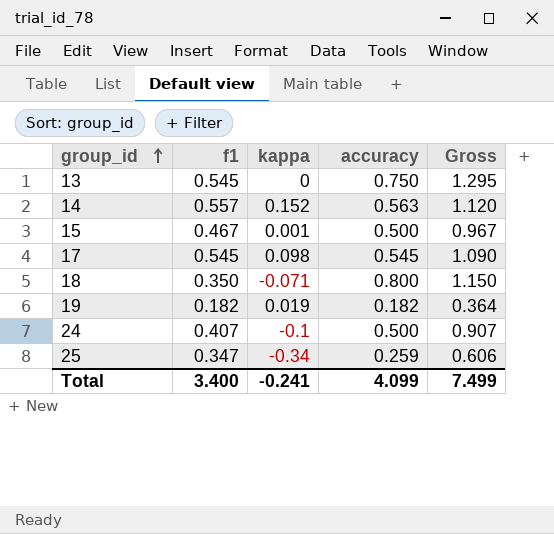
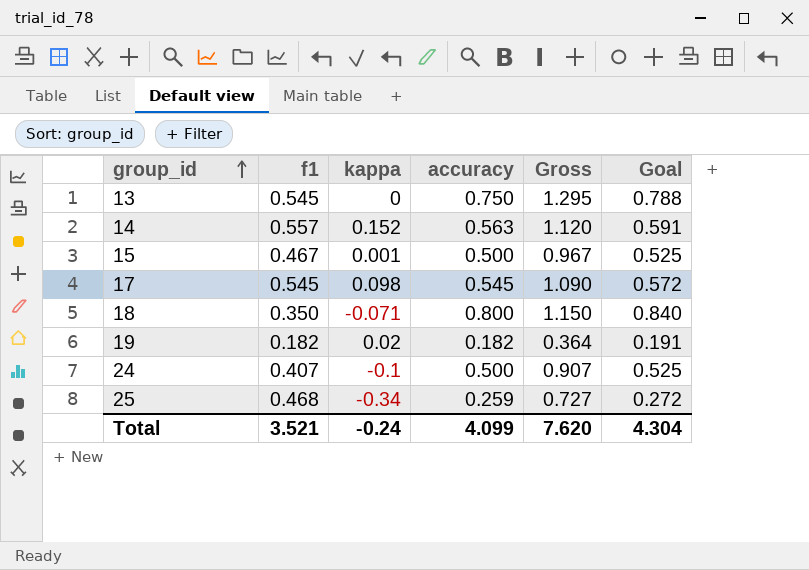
column Goal | formula: none -> [accuracy] * 1.05
19 | kappa: 0.019 -> 0.02
25 | f1: 0.347 -> 0.468
25 | Gross: 0.606 -> 0.727
Total | f1: 3.400 -> 3.521
Total | kappa: -0.241 -> -0.24
Total | Gross: 7.499 -> 7.620

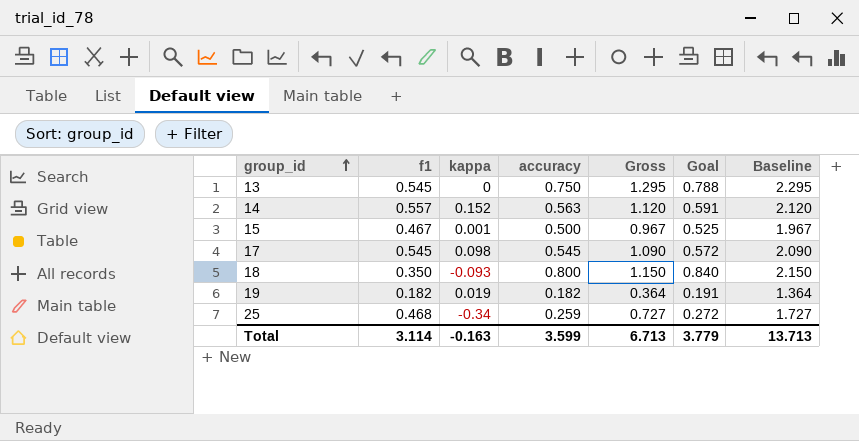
column Baseline | formula: none -> [Gross] + 1
row 24: 0.407 | -0.1 | 0.500 | 0.907 | 0.525 -> none
18 | kappa: -0.071 -> -0.093
19 | kappa: 0.02 -> 0.019
Total | f1: 3.521 -> 3.114
Total | kappa: -0.24 -> -0.163
Total | accuracy: 4.099 -> 3.599
Total | Gross: 7.620 -> 6.713
Total | Goal: 4.304 -> 3.779

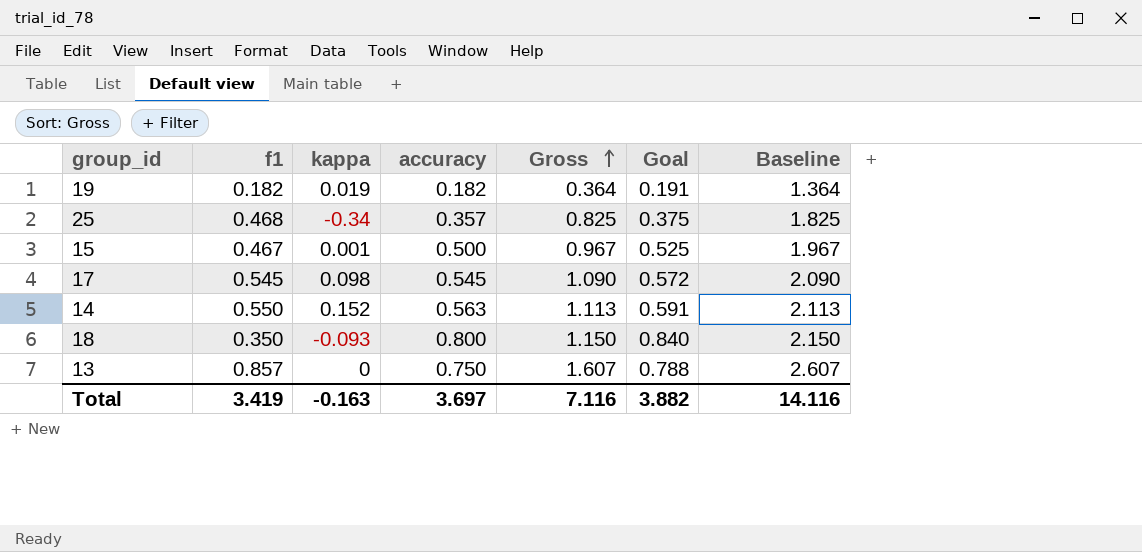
row order: group_id ascending -> Gross ascending
25 | accuracy: 0.259 -> 0.357
25 | Gross: 0.727 -> 0.825
25 | Goal: 0.272 -> 0.375
25 | Baseline: 1.727 -> 1.825
14 | f1: 0.557 -> 0.550
14 | Gross: 1.120 -> 1.113
14 | Baseline: 2.120 -> 2.113
13 | f1: 0.545 -> 0.857
13 | Gross: 1.295 -> 1.607
13 | Baseline: 2.295 -> 2.607
Total | f1: 3.114 -> 3.419
Total | accuracy: 3.599 -> 3.697
Total | Gross: 6.713 -> 7.116
Total | Goal: 3.779 -> 3.882
Total | Baseline: 13.713 -> 14.116

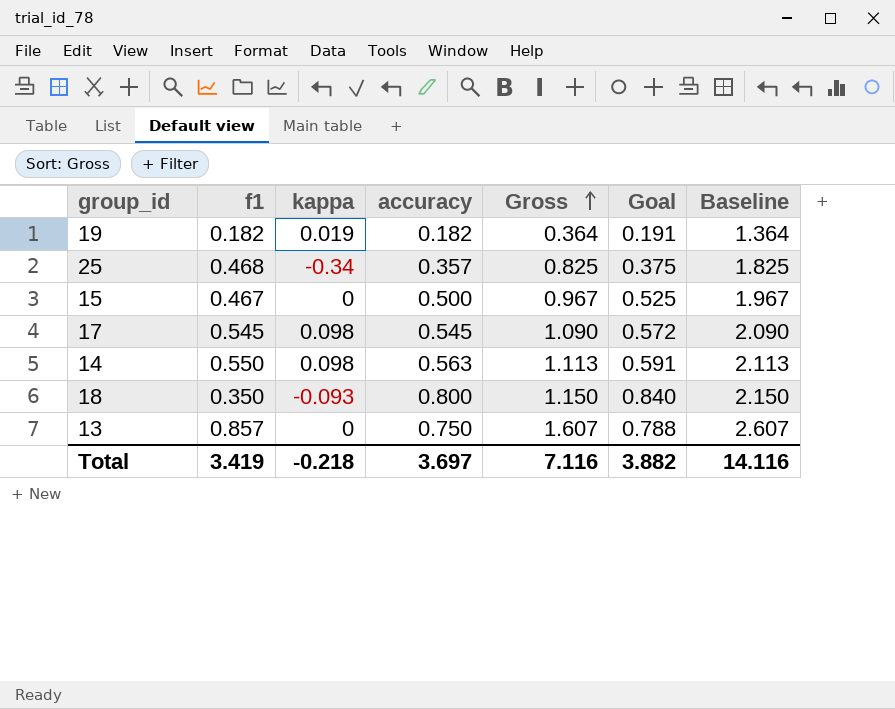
15 | kappa: 0.001 -> 0
14 | kappa: 0.152 -> 0.098
Total | kappa: -0.163 -> -0.218

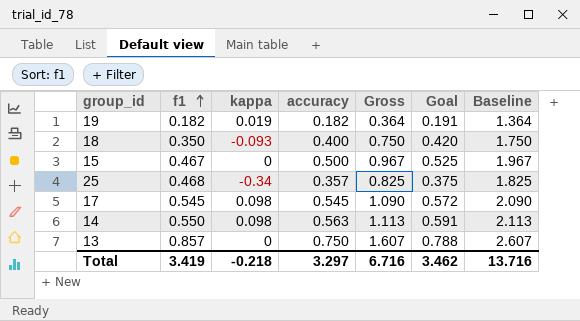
row order: Gross ascending -> f1 ascending
18 | accuracy: 0.800 -> 0.400
18 | Gross: 1.150 -> 0.750
18 | Goal: 0.840 -> 0.420
18 | Baseline: 2.150 -> 1.750
Total | accuracy: 3.697 -> 3.297
Total | Gross: 7.116 -> 6.716
Total | Goal: 3.882 -> 3.462
Total | Baseline: 14.116 -> 13.716

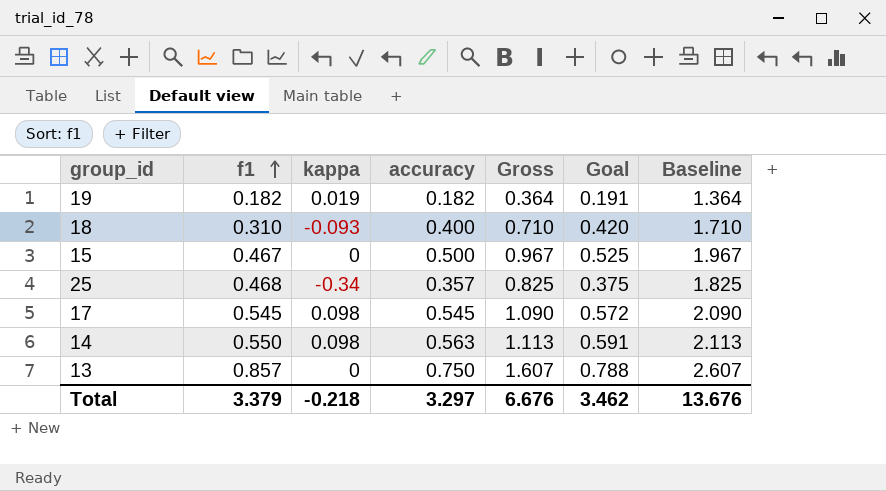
18 | f1: 0.350 -> 0.310
18 | Gross: 0.750 -> 0.710
18 | Baseline: 1.750 -> 1.710
Total | f1: 3.419 -> 3.379
Total | Gross: 6.716 -> 6.676
Total | Baseline: 13.716 -> 13.676

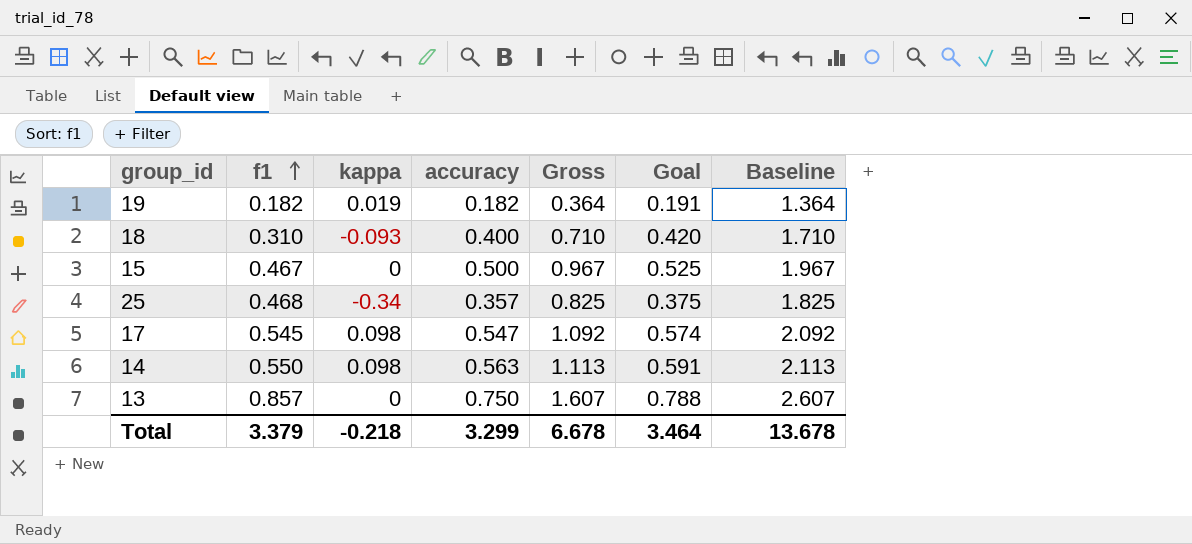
17 | accuracy: 0.545 -> 0.547
17 | Gross: 1.090 -> 1.092
17 | Goal: 0.572 -> 0.574
17 | Baseline: 2.090 -> 2.092
Total | accuracy: 3.297 -> 3.299
Total | Gross: 6.676 -> 6.678
Total | Goal: 3.462 -> 3.464
Total | Baseline: 13.676 -> 13.678

